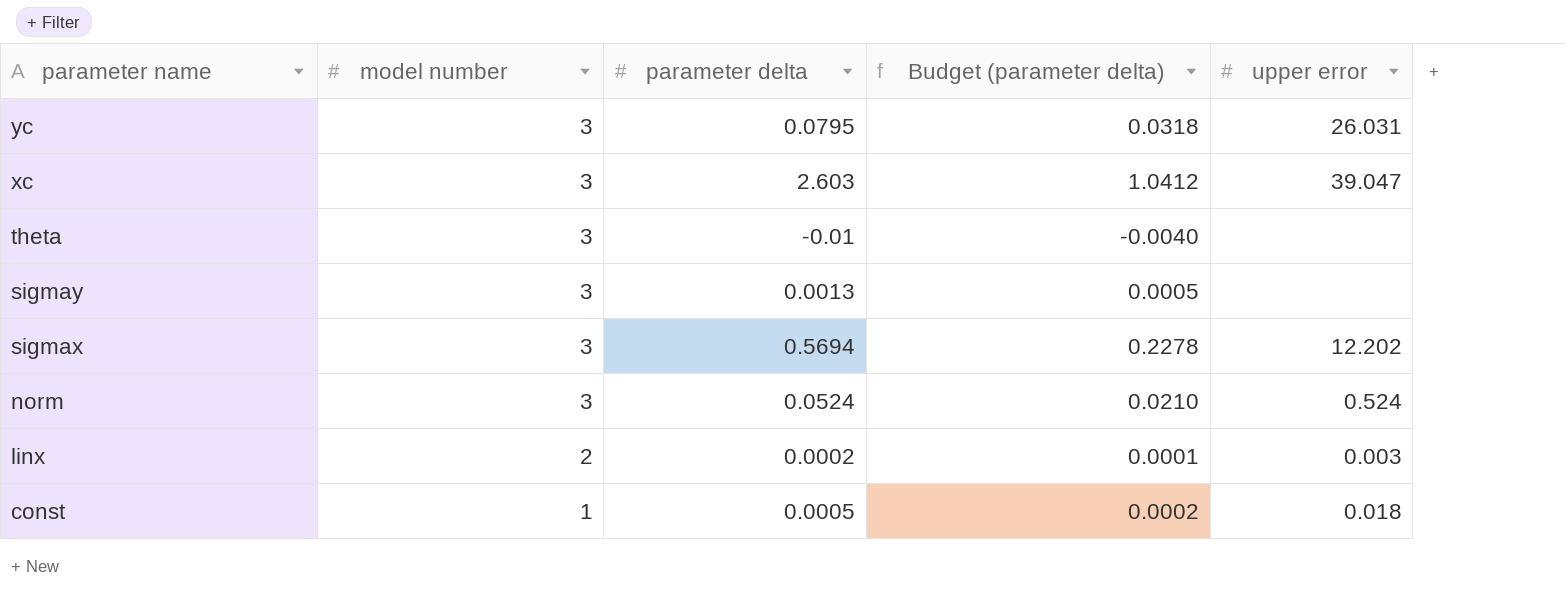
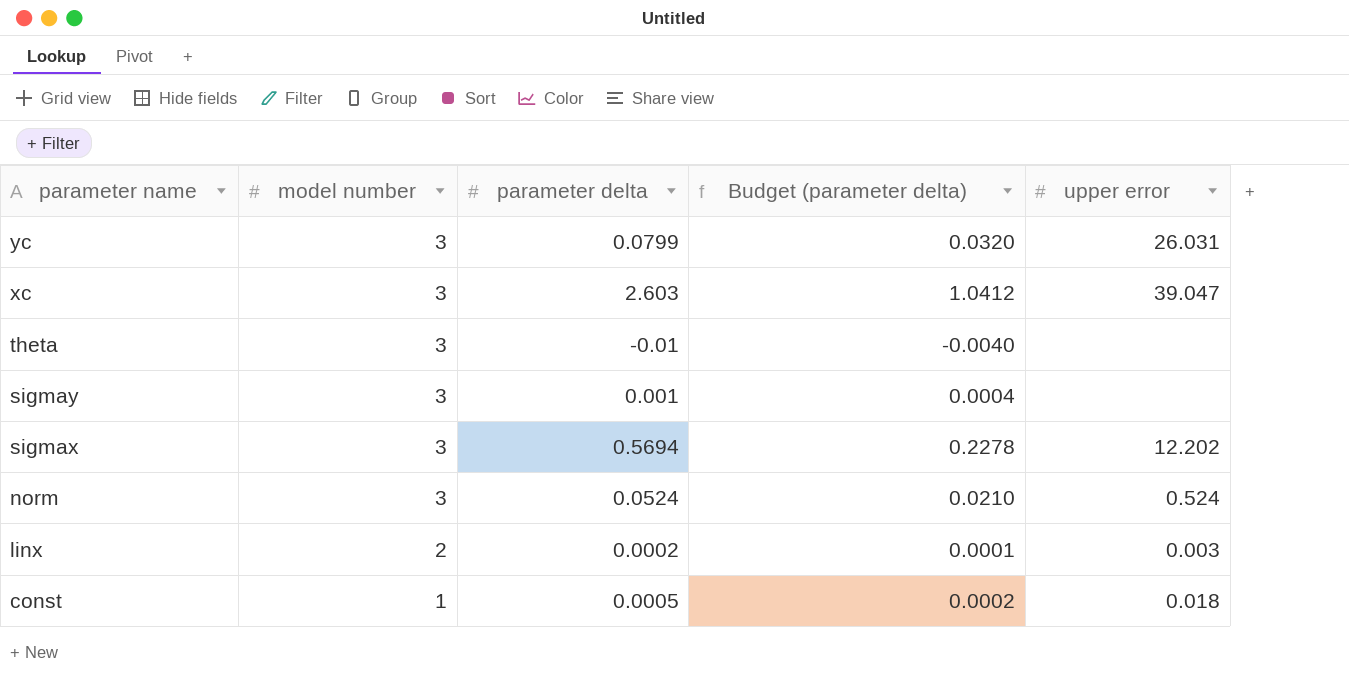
yc | parameter delta: 0.0795 -> 0.0799
yc | Budget (parameter delta): 0.0318 -> 0.0320
sigmay | parameter delta: 0.0013 -> 0.001
sigmay | Budget (parameter delta): 0.0005 -> 0.0004

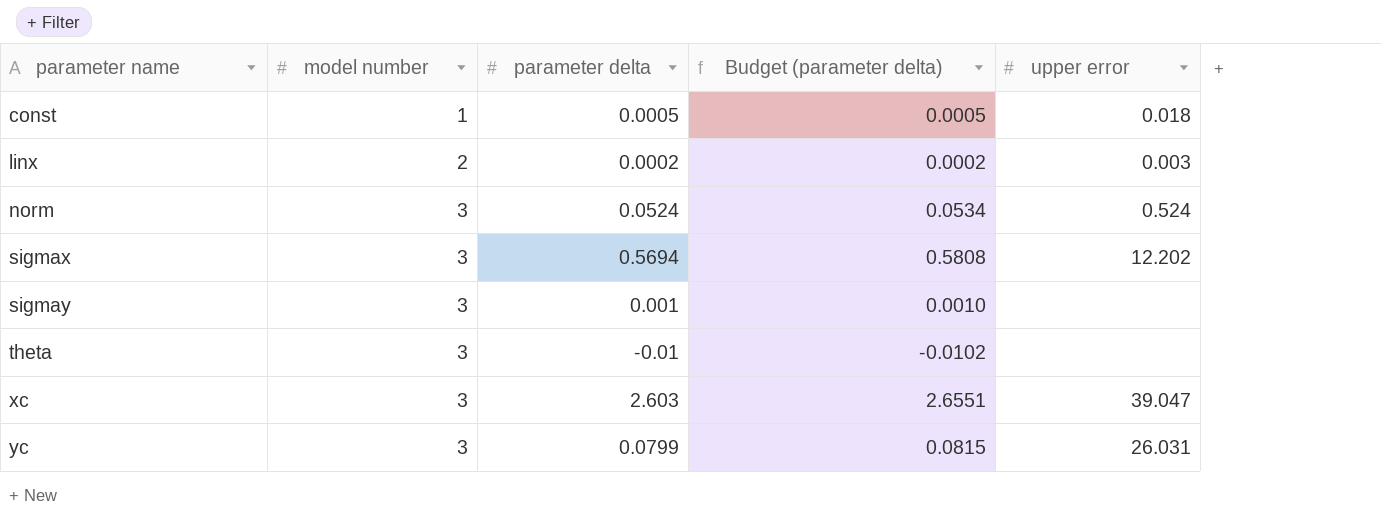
row order: parameter name descending -> parameter name ascending
column Budget (parameter delta) | formula: [parameter delta] * 0.4 -> [parameter delta] * 1.02

